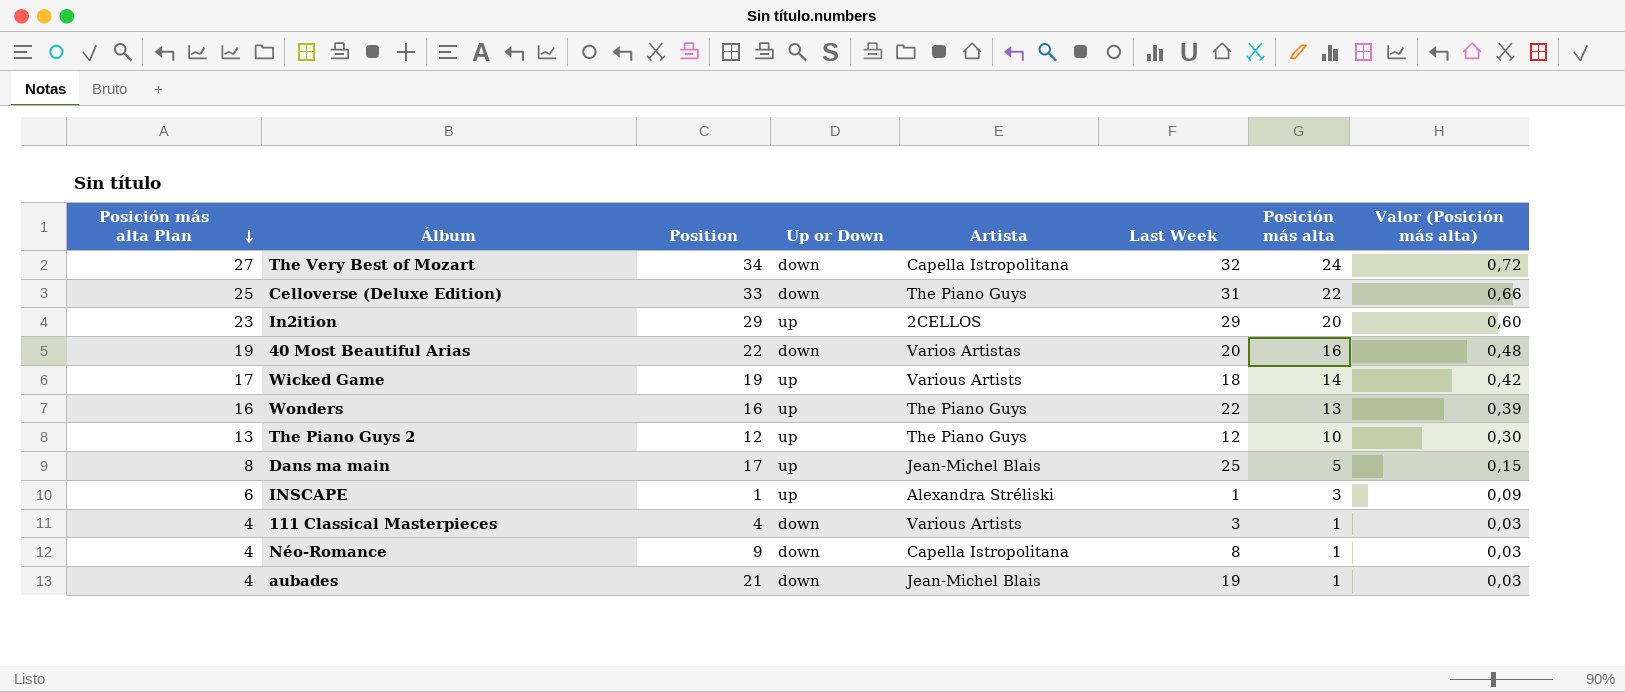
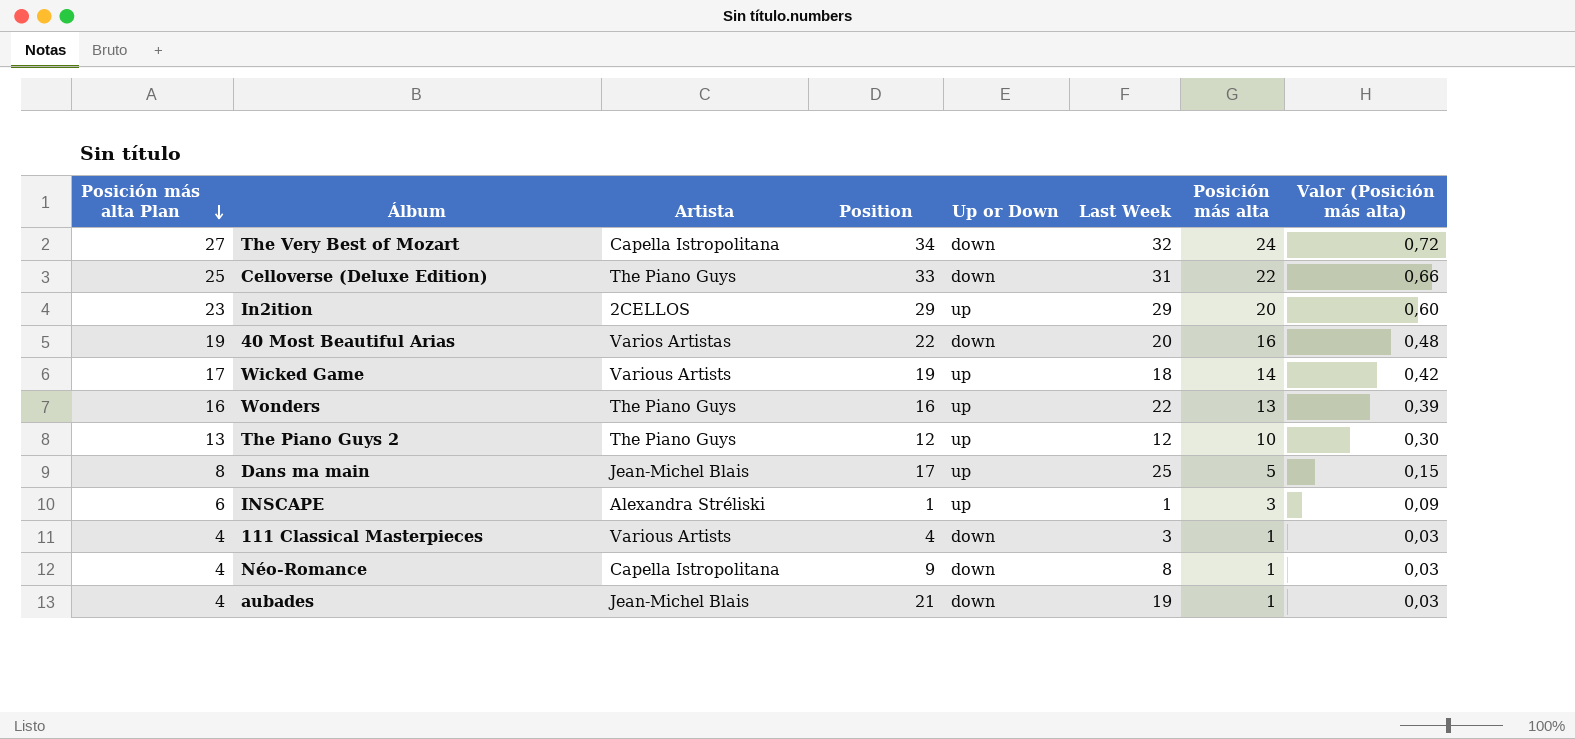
column Artista | position: 5 -> 3

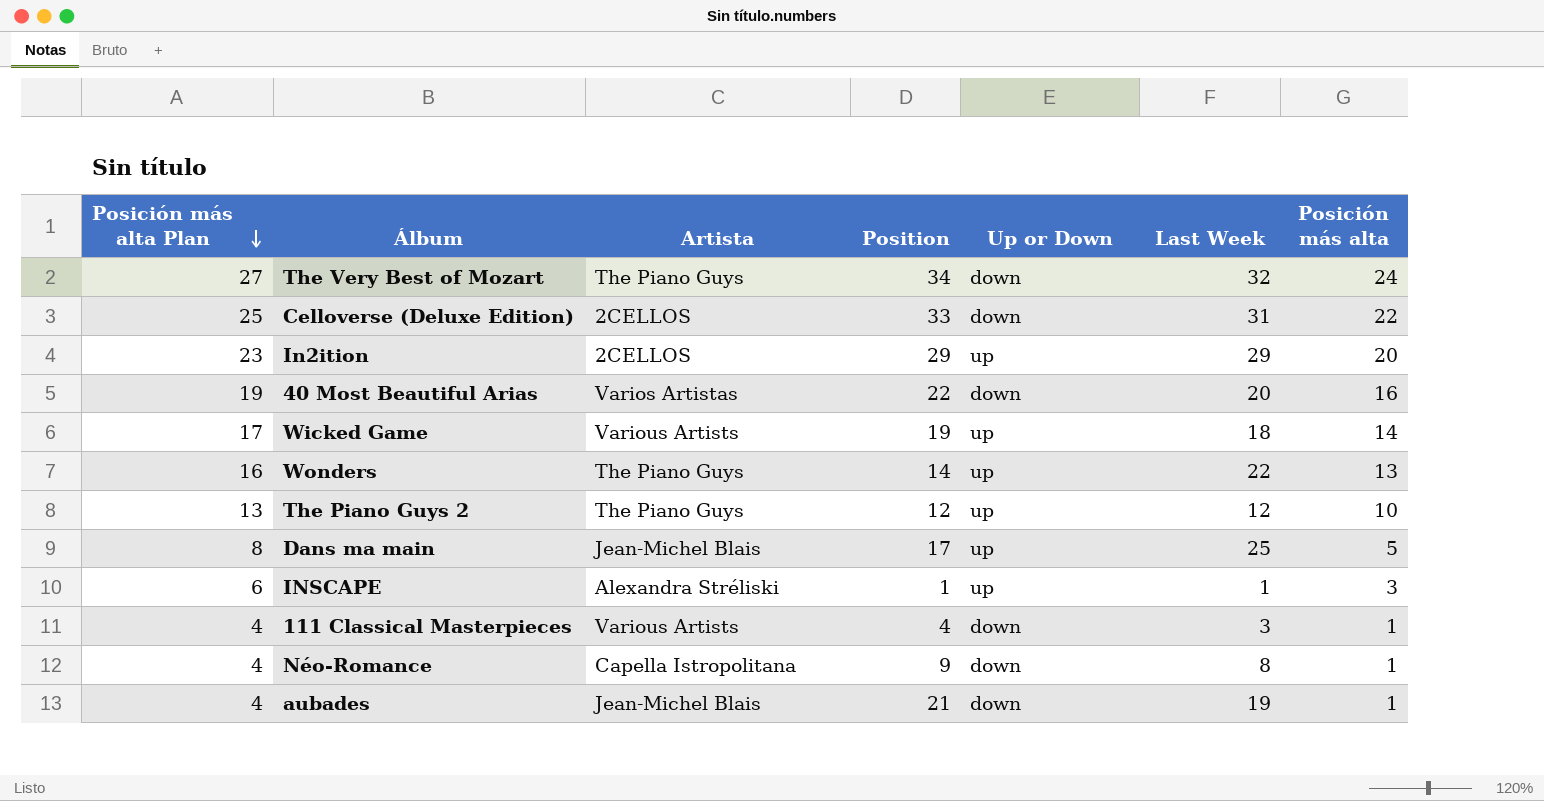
column Valor (Posición más alta) | formula: [Posición más alta] * 0,03 -> none
The Very Best of Mozart | Artista: Capella Istropolitana -> The Piano Guys
Celloverse (Deluxe Edition) | Artista: The Piano Guys -> 2CELLOS
Wonders | Position: 16 -> 14

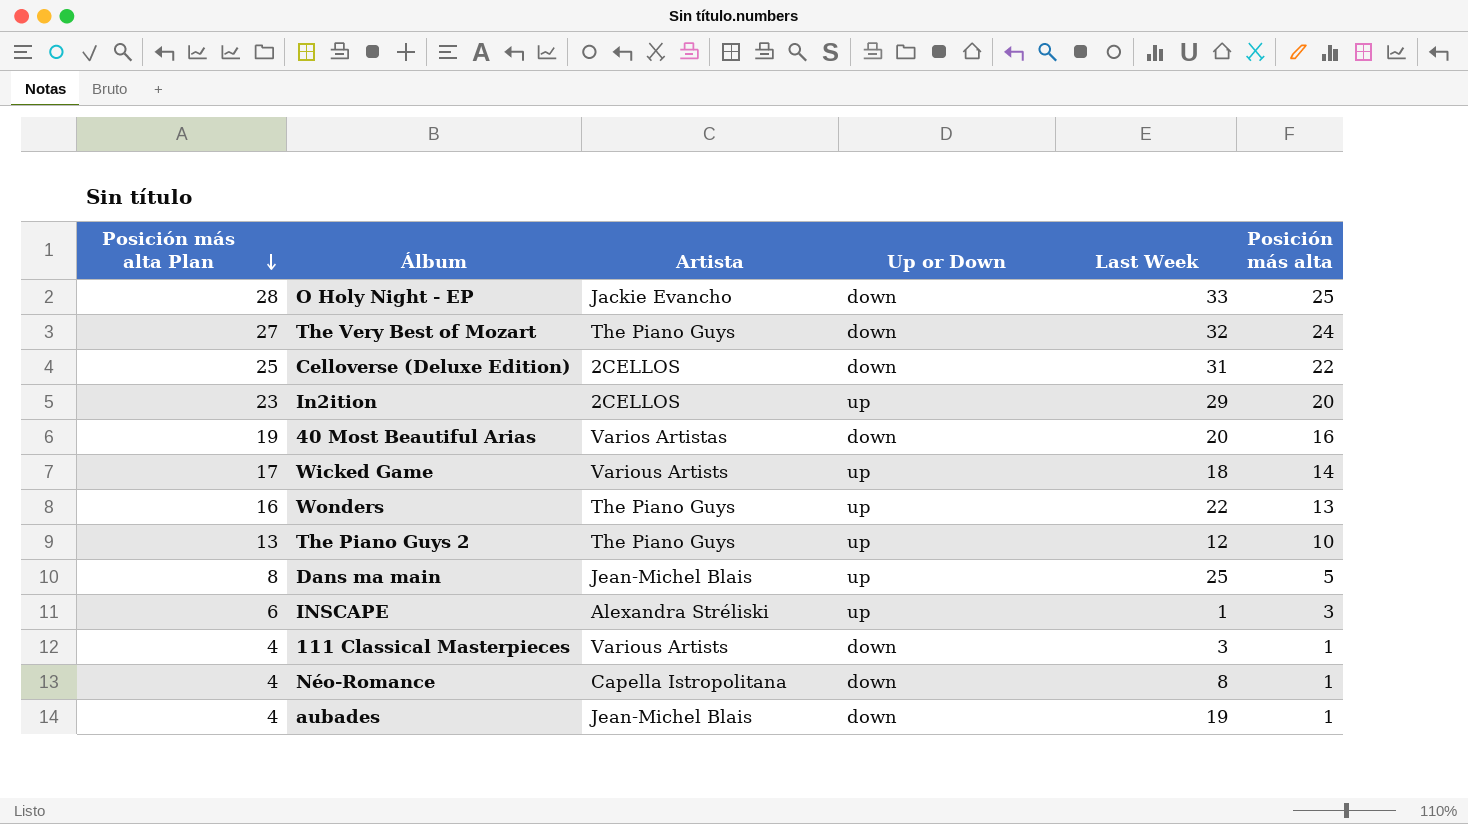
column Position | position: 4 -> none
row O Holy Night - EP: none -> 28 | Jackie Evancho | down | 33 | 25

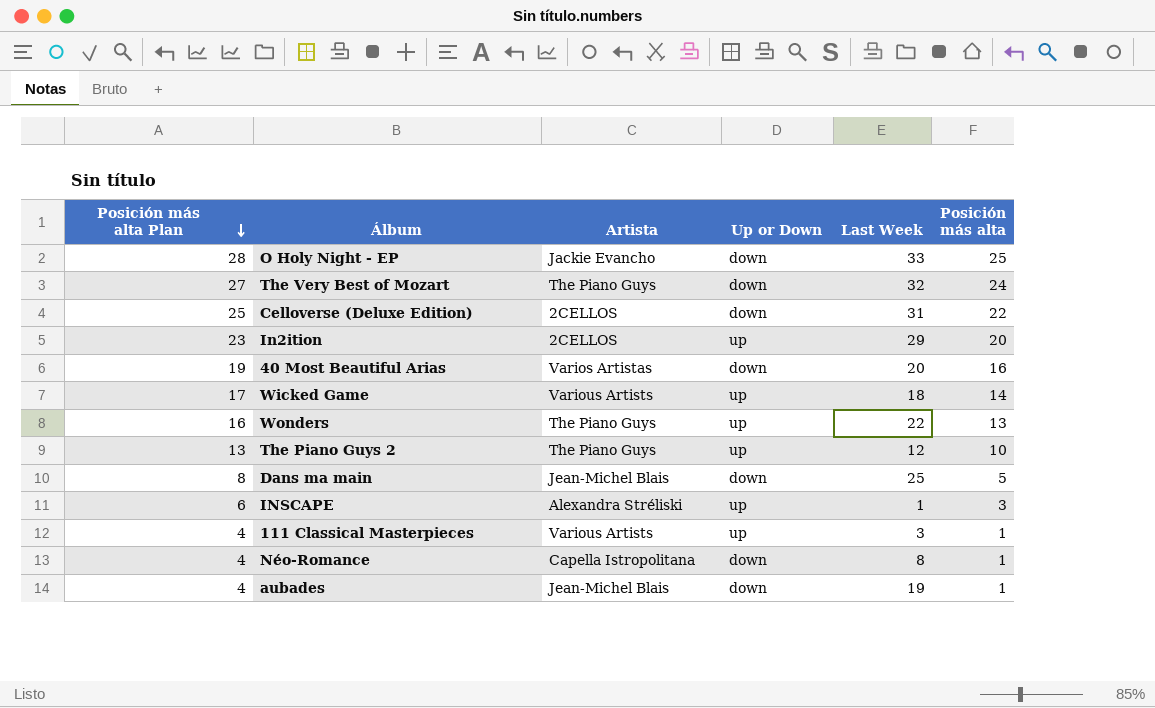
Dans ma main | Up or Down: up -> down
111 Classical Masterpieces | Up or Down: down -> up

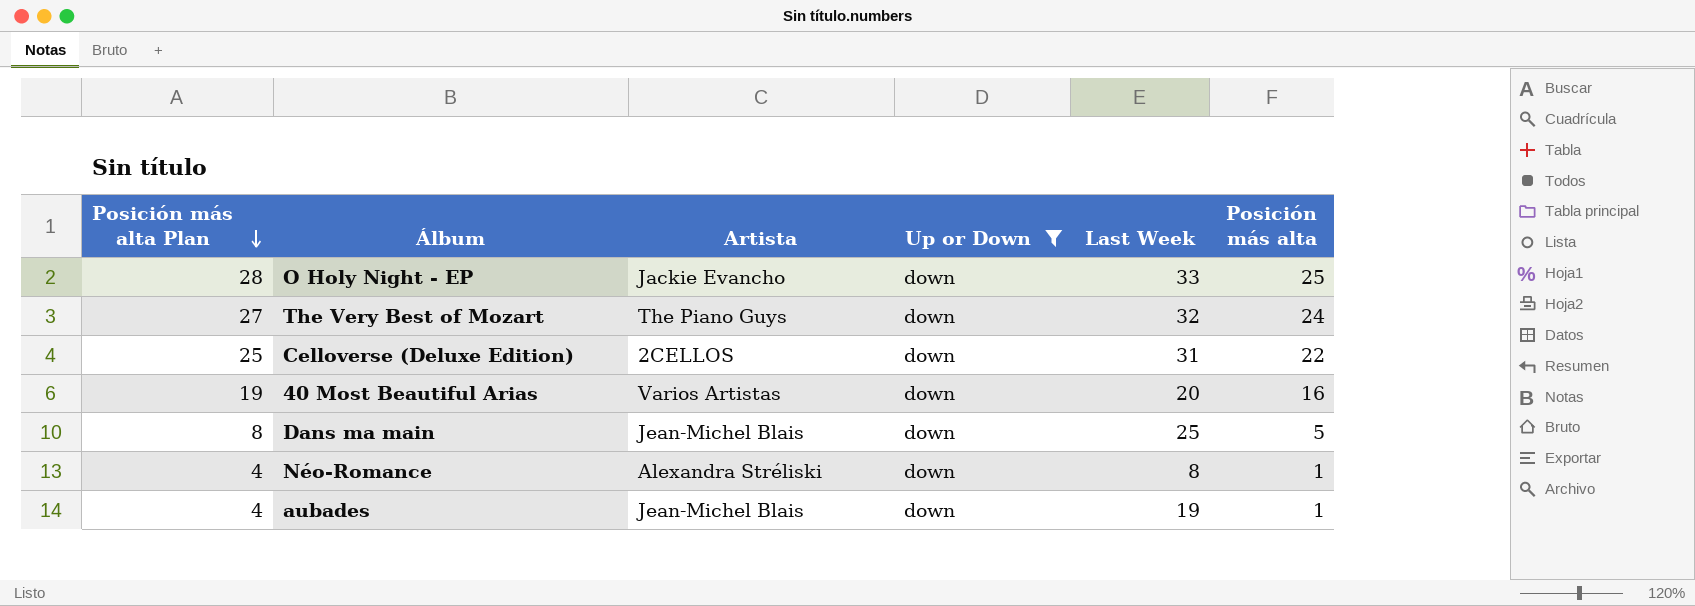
filter: none -> Up or Down = down
Néo-Romance | Artista: Capella Istropolitana -> Alexandra Stréliski

